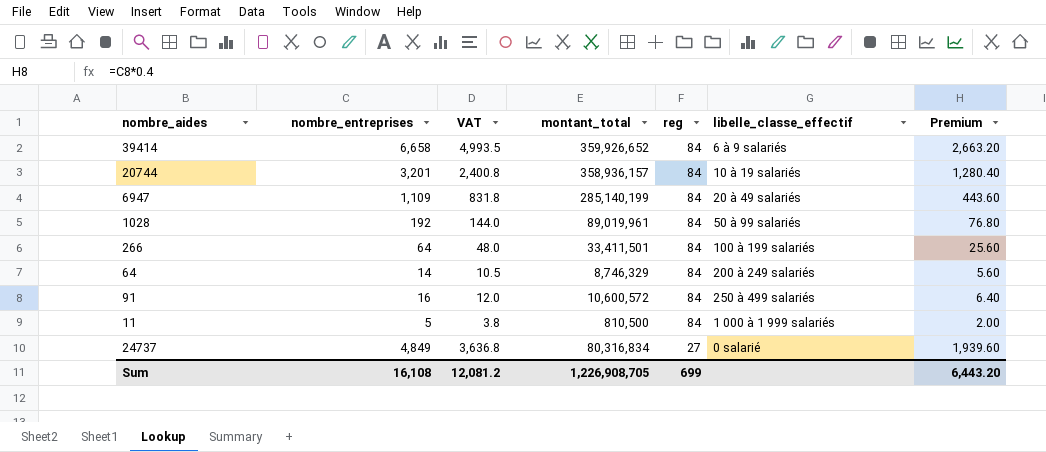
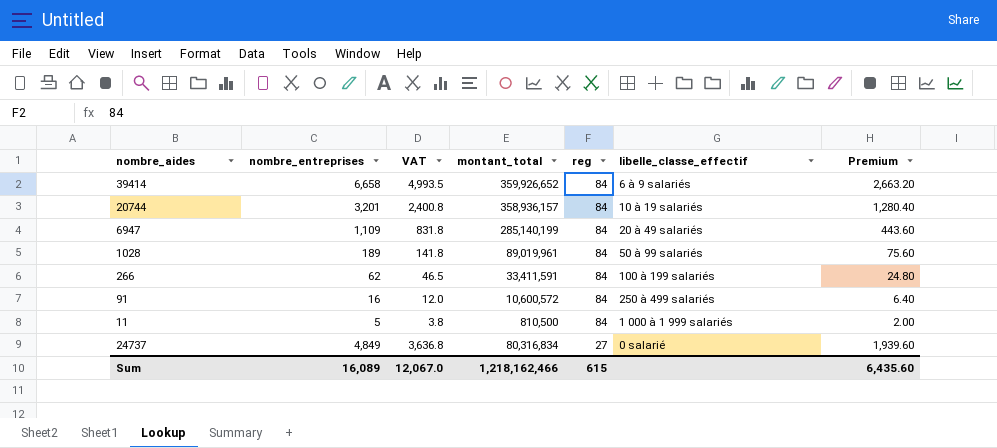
row 64: 14 | 10.5 | 8,746,329 | 84 | 200 à 249 salariés | 5.60 -> none
1028 | nombre_entreprises: 192 -> 189
1028 | VAT: 144.0 -> 141.8
1028 | Premium: 76.80 -> 75.60
266 | nombre_entreprises: 64 -> 62
266 | VAT: 48.0 -> 46.5
266 | montant_total: 33,411,501 -> 33,411,591
266 | Premium: 25.60 -> 24.80
Sum | nombre_entreprises: 16,108 -> 16,089
Sum | VAT: 12,081.2 -> 12,067.0
Sum | montant_total: 1,226,908,705 -> 1,218,162,466
Sum | reg: 699 -> 615
Sum | Premium: 6,443.20 -> 6,435.60

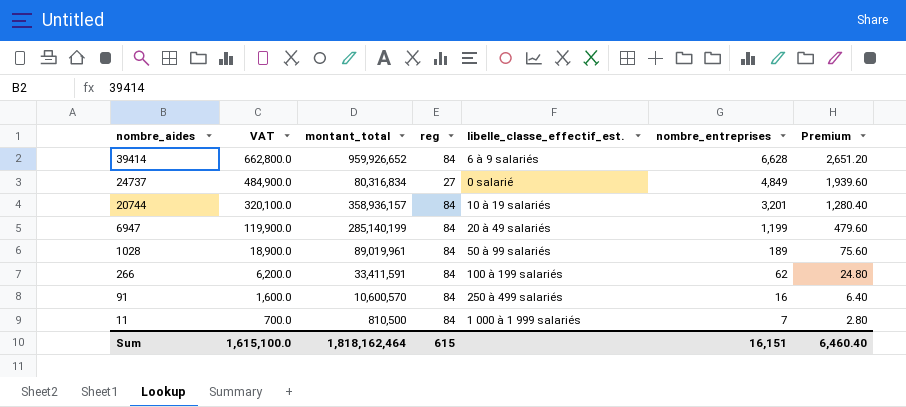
row order: reg descending -> nombre_aides descending
column VAT | formula: [nombre_entreprises] * 0.75 -> [nombre_entreprises] * 100
column name: libelle_classe_effectif -> libelle_classe_effectif_est.
column nombre_entreprises | position: 2 -> 6
39414 | montant_total: 359,926,652 -> 959,926,652
39414 | nombre_entreprises: 6,658 -> 6,628
39414 | Premium: 2,663.20 -> 2,651.20
6947 | nombre_entreprises: 1,109 -> 1,199
6947 | Premium: 443.60 -> 479.60
91 | montant_total: 10,600,572 -> 10,600,570
11 | nombre_entreprises: 5 -> 7
11 | Premium: 2.00 -> 2.80
Sum | VAT: 12,067.0 -> 1,615,100.0
Sum | montant_total: 1,218,162,466 -> 1,818,162,464
Sum | nombre_entreprises: 16,089 -> 16,151
Sum | Premium: 6,435.60 -> 6,460.40

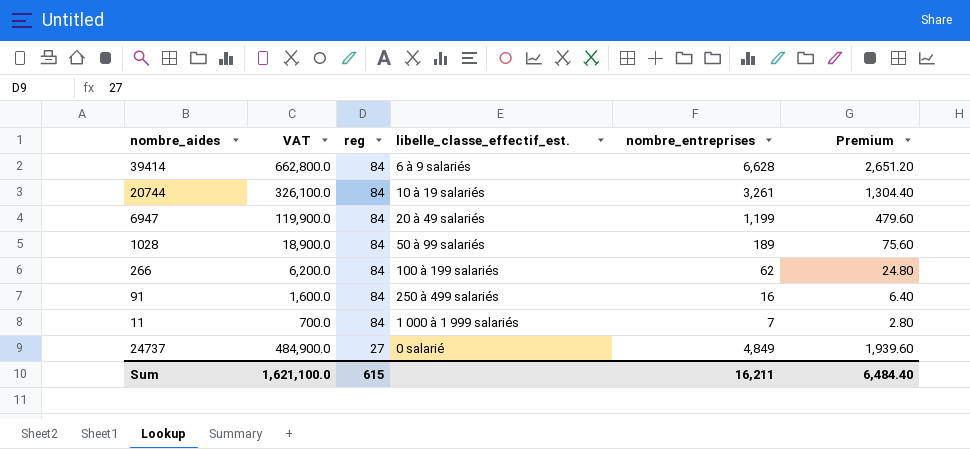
row order: nombre_aides descending -> reg descending
column montant_total | position: 3 -> none
20744 | VAT: 320,100.0 -> 326,100.0
20744 | nombre_entreprises: 3,201 -> 3,261
20744 | Premium: 1,280.40 -> 1,304.40
Sum | VAT: 1,615,100.0 -> 1,621,100.0
Sum | nombre_entreprises: 16,151 -> 16,211
Sum | Premium: 6,460.40 -> 6,484.40

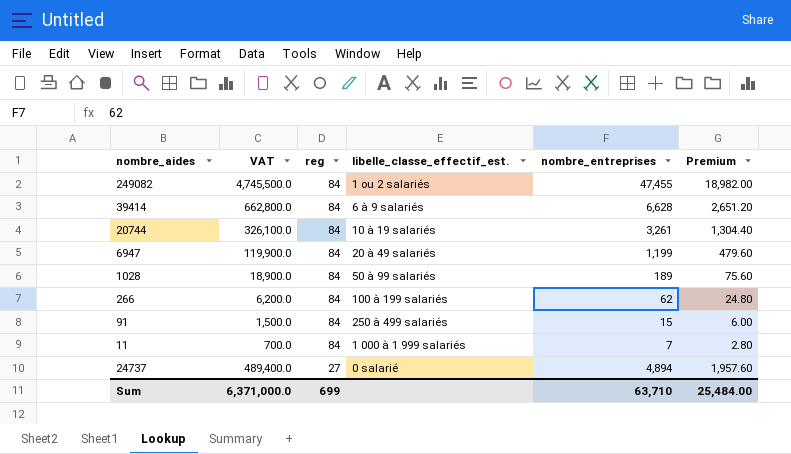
row 249082: none -> 4,745,500.0 | 84 | 1 ou 2 salariés | 47,455 | 18,982.00
91 | VAT: 1,600.0 -> 1,500.0
91 | nombre_entreprises: 16 -> 15
91 | Premium: 6.40 -> 6.00
24737 | VAT: 484,900.0 -> 489,400.0
24737 | nombre_entreprises: 4,849 -> 4,894
24737 | Premium: 1,939.60 -> 1,957.60
Sum | VAT: 1,621,100.0 -> 6,371,000.0
Sum | reg: 615 -> 699
Sum | nombre_entreprises: 16,211 -> 63,710
Sum | Premium: 6,484.40 -> 25,484.00

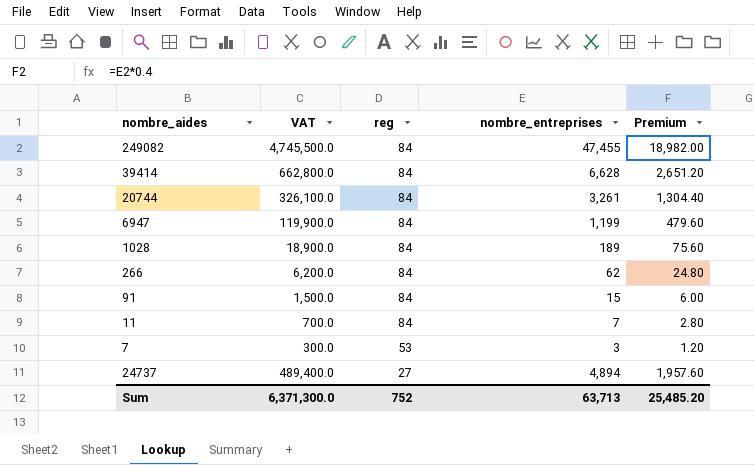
column libelle_classe_effectif_est. | position: 4 -> none
row 7: none -> 300.0 | 53 | 3 | 1.20
Sum | VAT: 6,371,000.0 -> 6,371,300.0
Sum | reg: 699 -> 752
Sum | nombre_entreprises: 63,710 -> 63,713
Sum | Premium: 25,484.00 -> 25,485.20

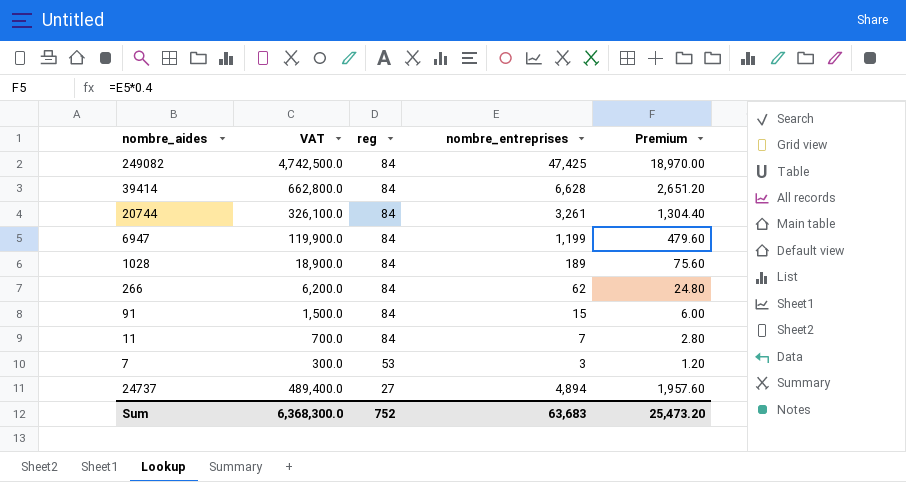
249082 | VAT: 4,745,500.0 -> 4,742,500.0
249082 | nombre_entreprises: 47,455 -> 47,425
249082 | Premium: 18,982.00 -> 18,970.00
Sum | VAT: 6,371,300.0 -> 6,368,300.0
Sum | nombre_entreprises: 63,713 -> 63,683
Sum | Premium: 25,485.20 -> 25,473.20

